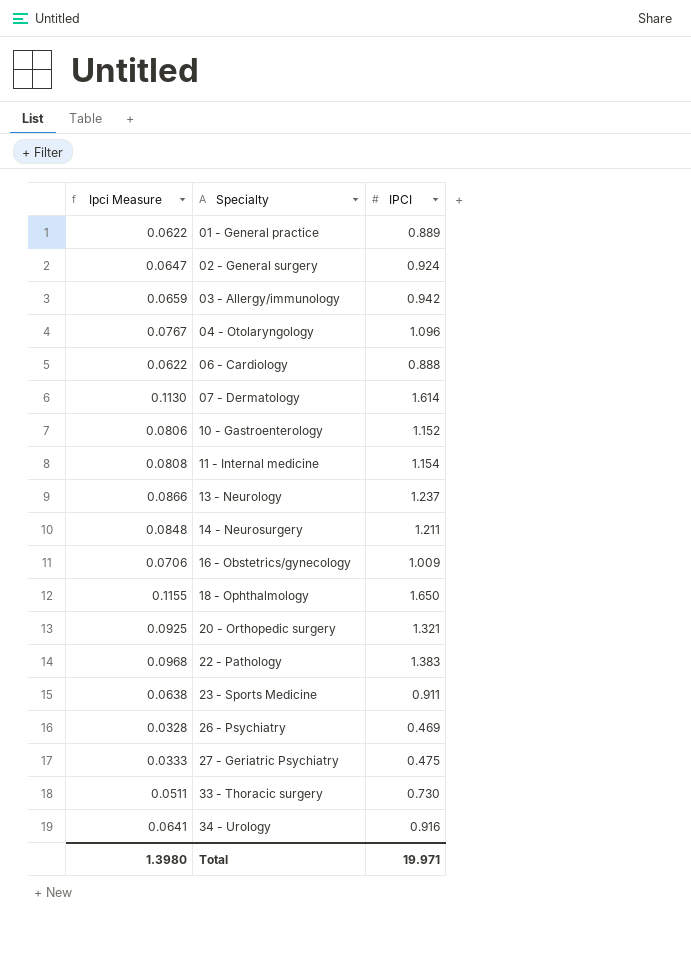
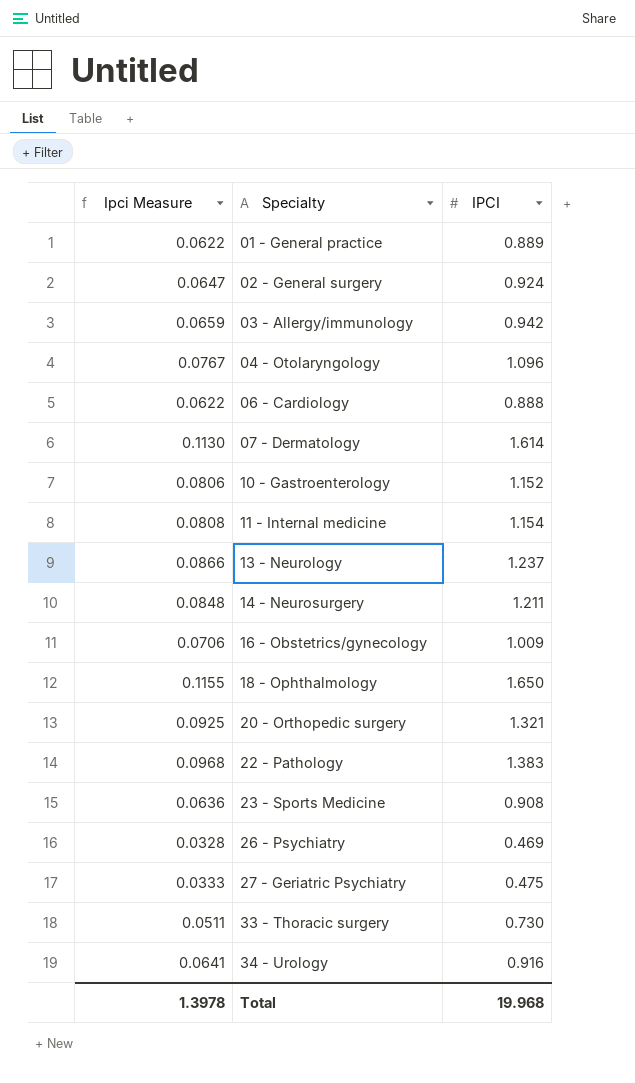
23 - Sports Medicine | Ipci Measure: 0.0638 -> 0.0636
23 - Sports Medicine | IPCI: 0.911 -> 0.908
Total | Ipci Measure: 1.3980 -> 1.3978
Total | IPCI: 19.971 -> 19.968

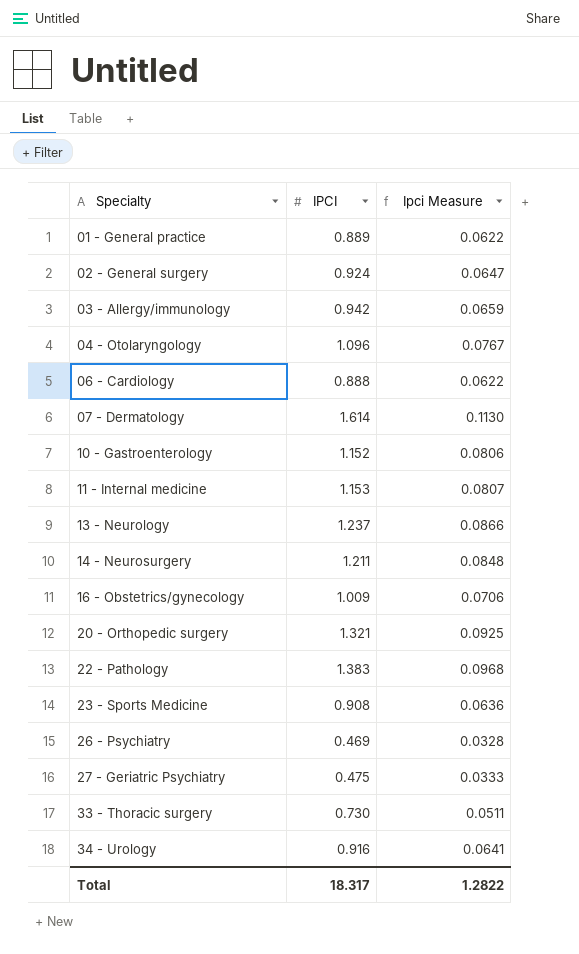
column Ipci Measure | position: 1 -> 3
row 18 - Ophthalmology: 0.1155 | 1.650 -> none
11 - Internal medicine | IPCI: 1.154 -> 1.153
11 - Internal medicine | Ipci Measure: 0.0808 -> 0.0807
Total | IPCI: 19.968 -> 18.317
Total | Ipci Measure: 1.3978 -> 1.2822

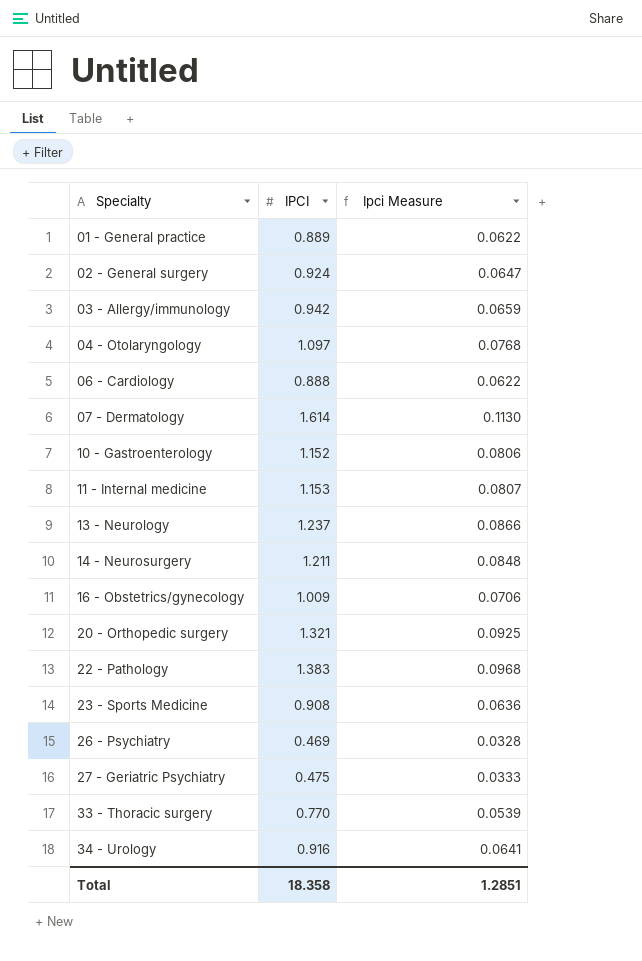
04 - Otolaryngology | IPCI: 1.096 -> 1.097
04 - Otolaryngology | Ipci Measure: 0.0767 -> 0.0768
33 - Thoracic surgery | IPCI: 0.730 -> 0.770
33 - Thoracic surgery | Ipci Measure: 0.0511 -> 0.0539
Total | IPCI: 18.317 -> 18.358
Total | Ipci Measure: 1.2822 -> 1.2851

